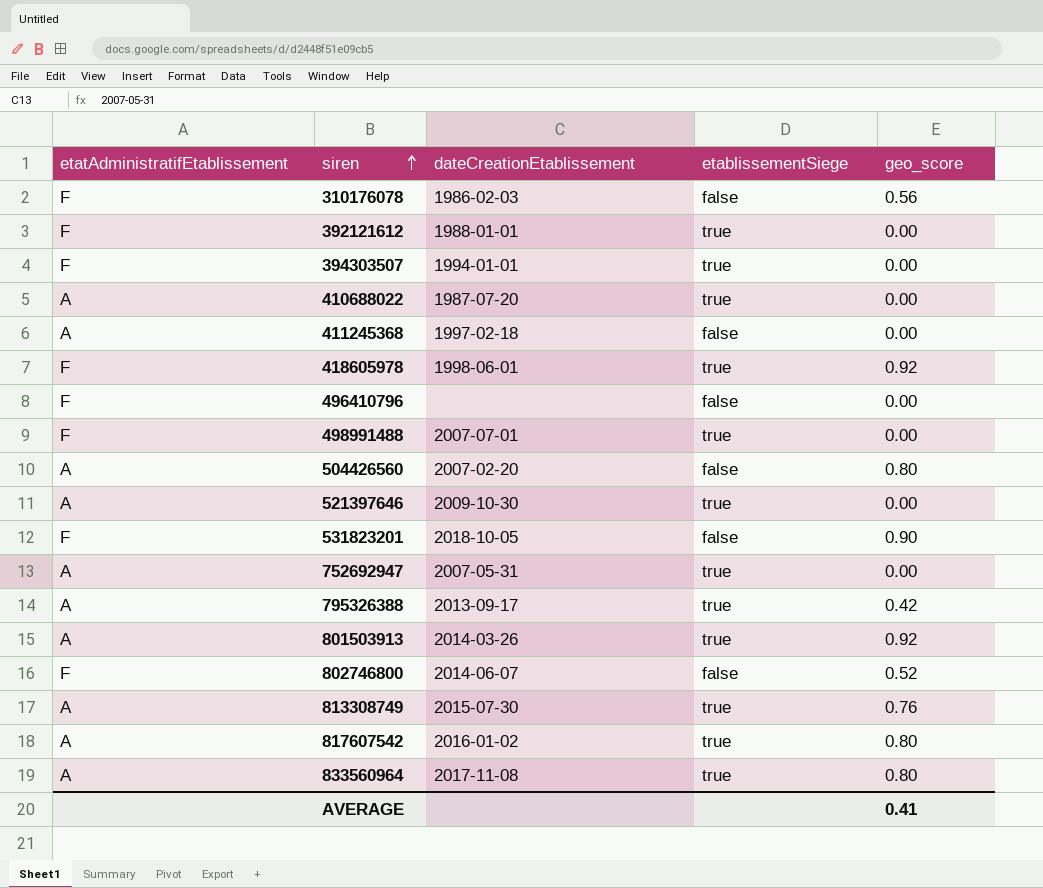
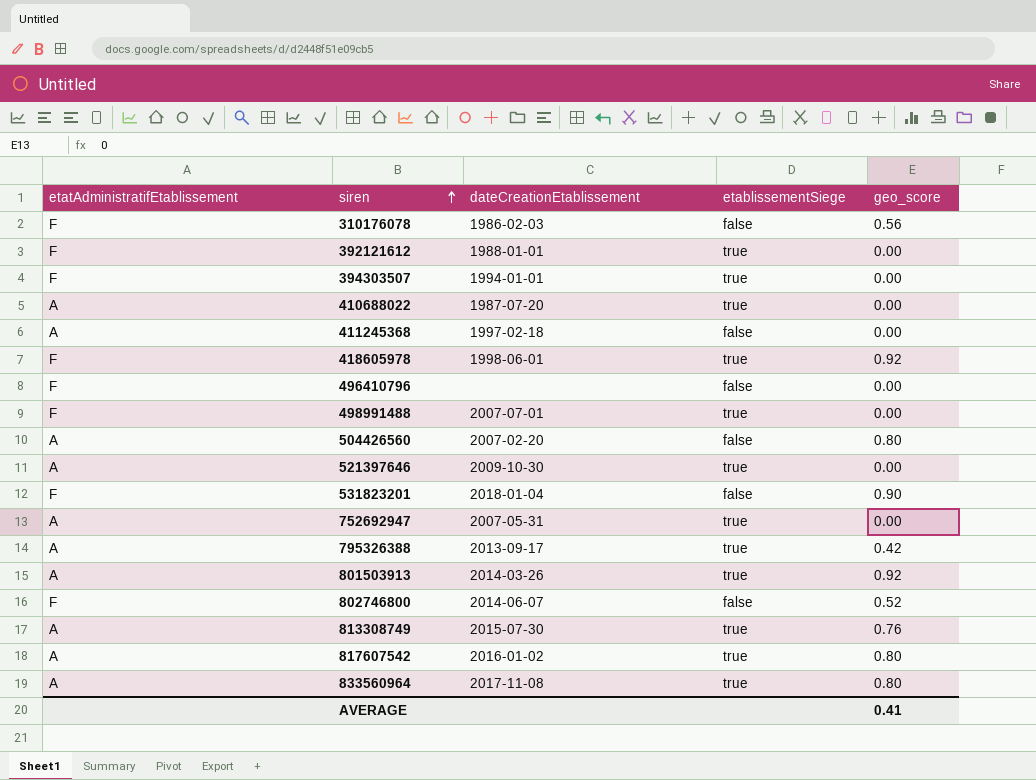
531823201 | dateCreationEtablissement: 2018-10-05 -> 2018-01-04

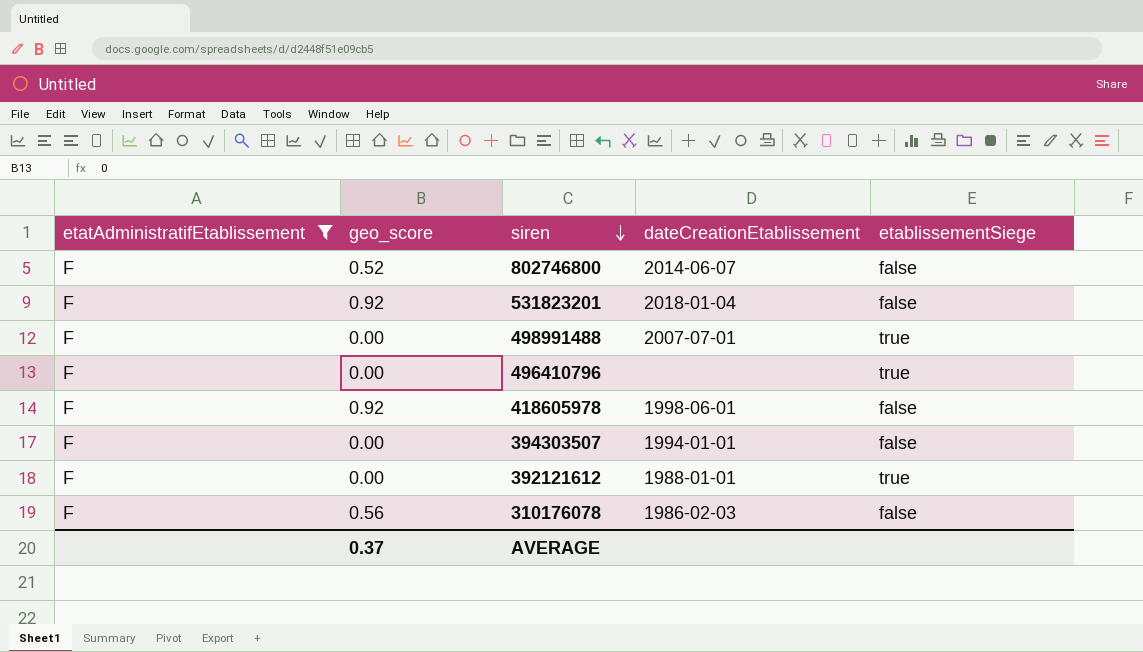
filter: none -> etatAdministratifEtablissement = F
row order: siren ascending -> siren descending
column geo_score | position: 5 -> 2
531823201 | geo_score: 0.90 -> 0.92
496410796 | etablissementSiege: false -> true
418605978 | etablissementSiege: true -> false
394303507 | etablissementSiege: true -> false
AVERAGE | geo_score: 0.41 -> 0.37

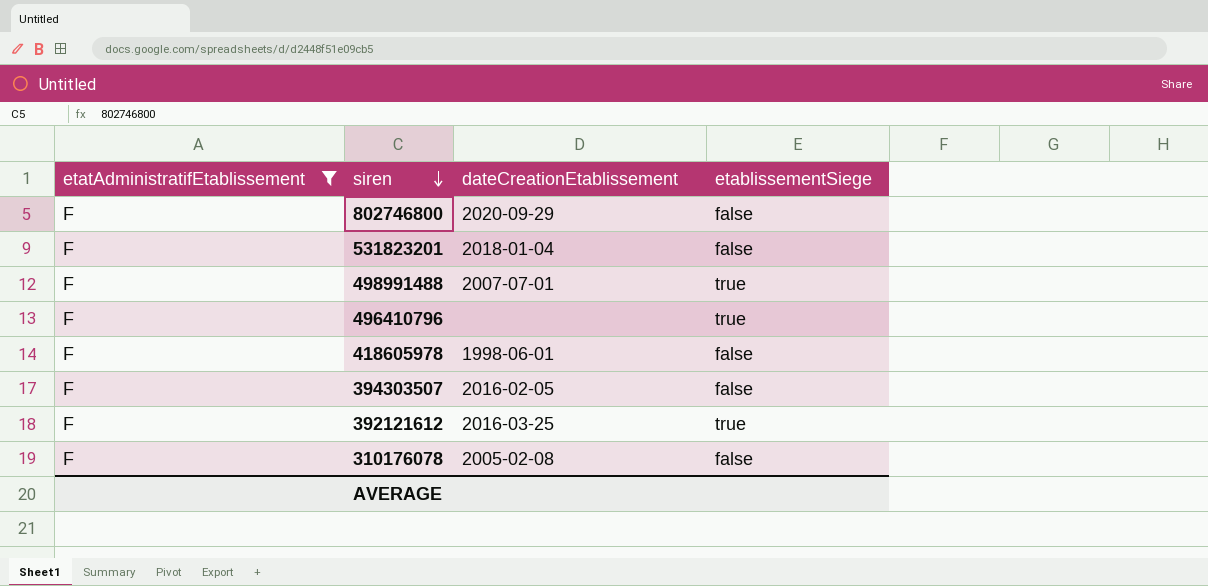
column geo_score | position: 2 -> none
802746800 | dateCreationEtablissement: 2014-06-07 -> 2020-09-29
394303507 | dateCreationEtablissement: 1994-01-01 -> 2016-02-05
392121612 | dateCreationEtablissement: 1988-01-01 -> 2016-03-25
310176078 | dateCreationEtablissement: 1986-02-03 -> 2005-02-08

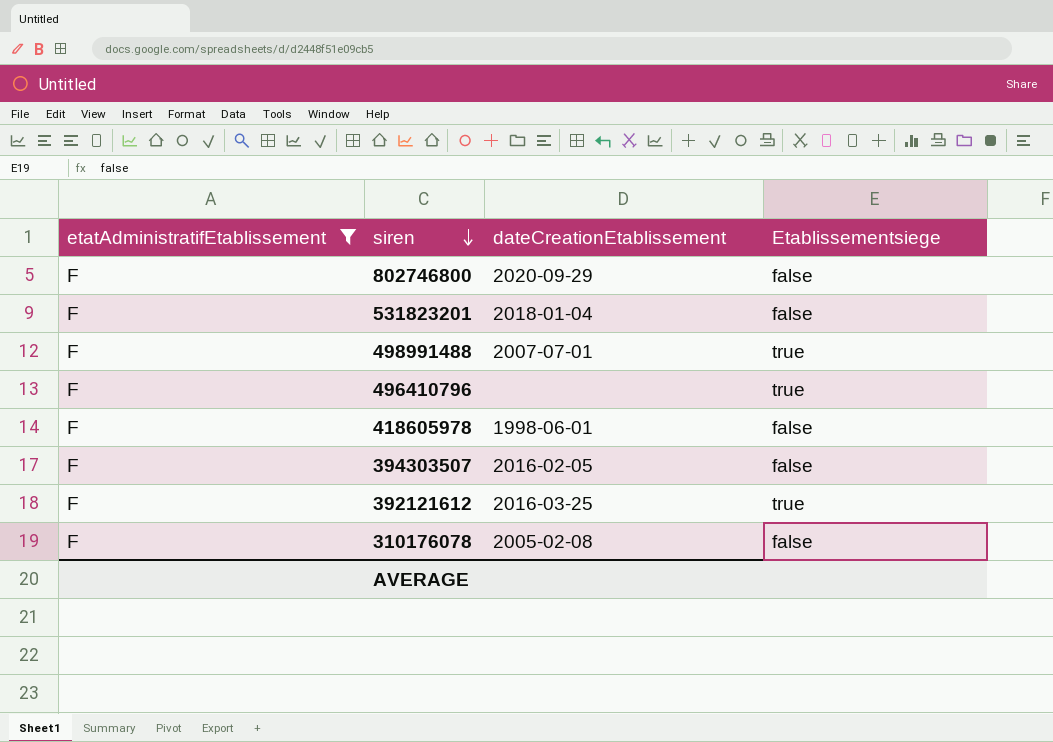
column name: etablissementSiege -> Etablissementsiege

